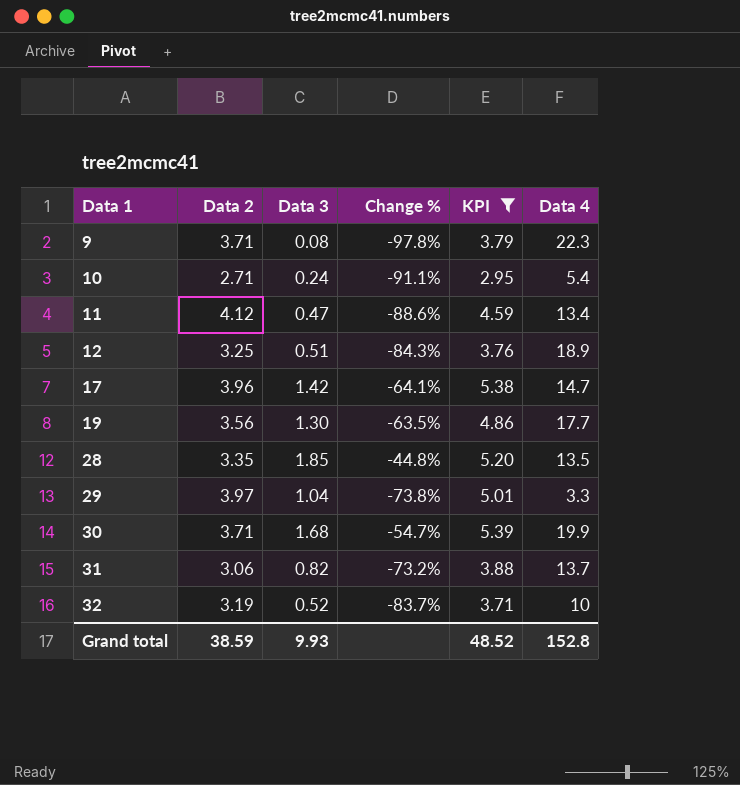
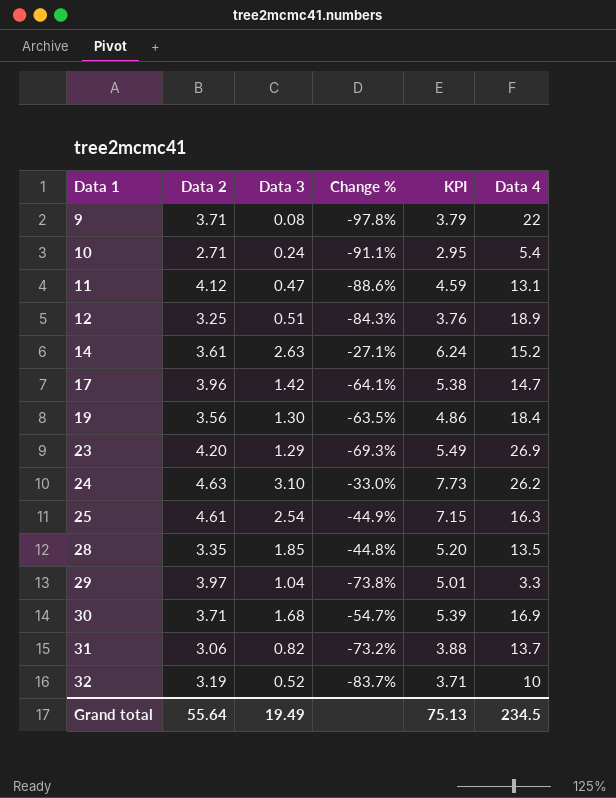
filter: KPI <= 5.39 -> none
9 | Data 4: 22.3 -> 22
11 | Data 4: 13.4 -> 13.1
19 | Data 4: 17.7 -> 18.4
30 | Data 4: 19.9 -> 16.9
Grand total | Data 2: 38.59 -> 55.64
Grand total | Data 3: 9.93 -> 19.49
Grand total | KPI: 48.52 -> 75.13
Grand total | Data 4: 152.8 -> 234.5

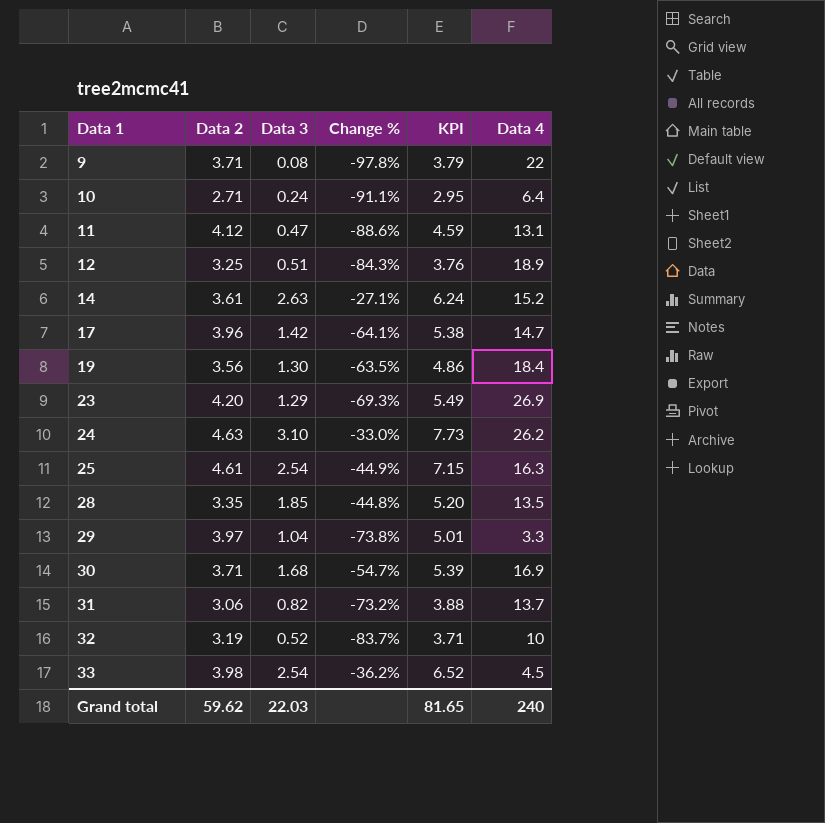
10 | Data 4: 5.4 -> 6.4
row 33: none -> 3.98 | 2.54 | -36.2% | 6.52 | 4.5
Grand total | Data 2: 55.64 -> 59.62
Grand total | Data 3: 19.49 -> 22.03
Grand total | KPI: 75.13 -> 81.65
Grand total | Data 4: 234.5 -> 240

